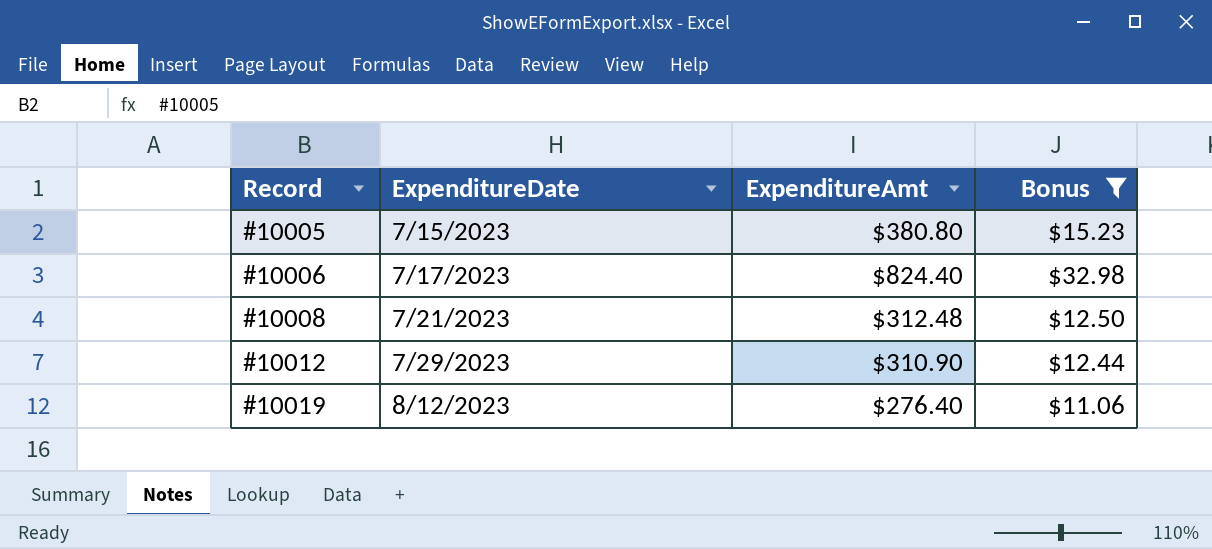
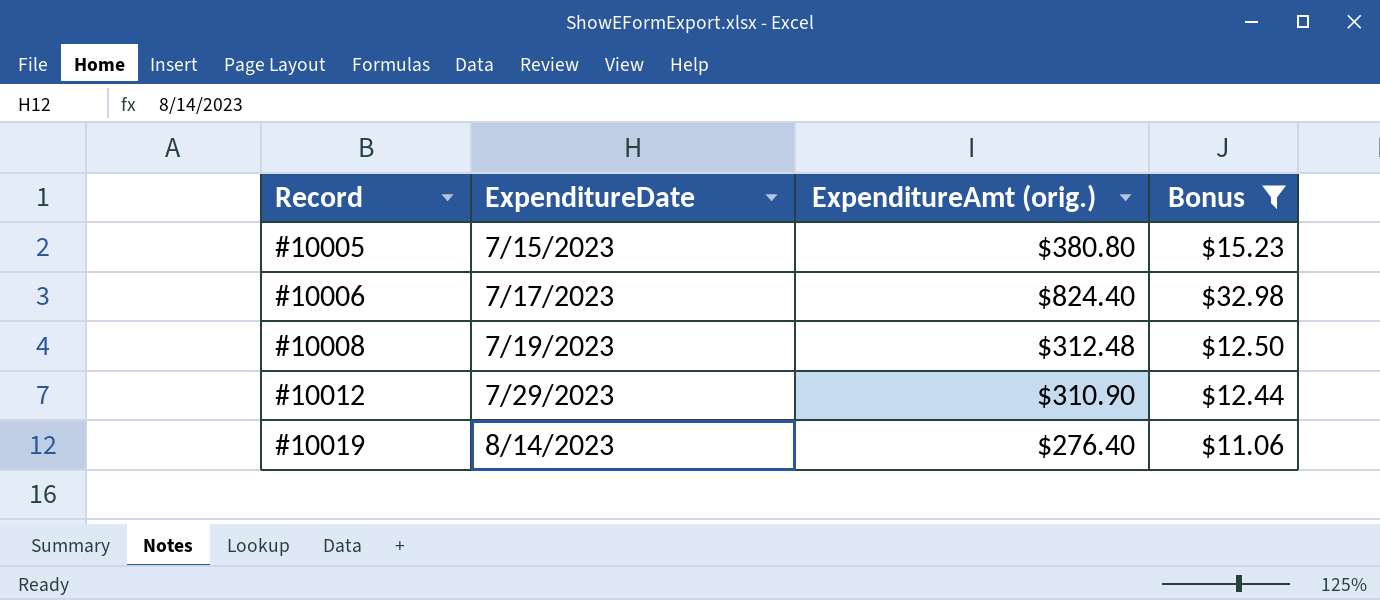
column name: ExpenditureAmt -> ExpenditureAmt (orig.)
#10008 | ExpenditureDate: 7/21/2023 -> 7/19/2023
#10019 | ExpenditureDate: 8/12/2023 -> 8/14/2023

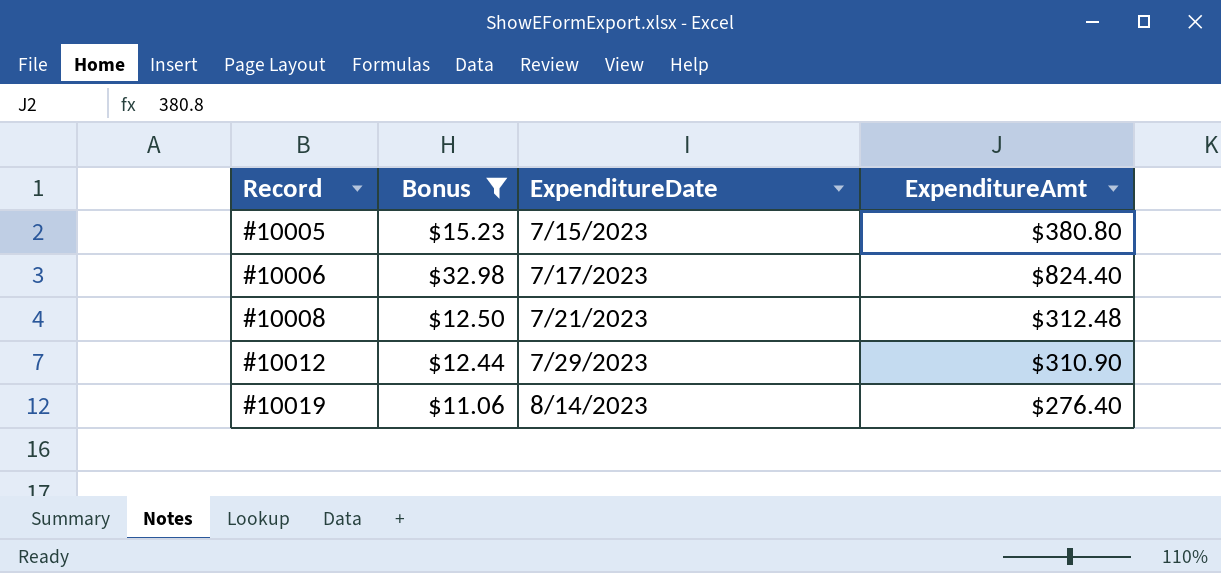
column Bonus | position: 4 -> 2
column name: ExpenditureAmt (orig.) -> ExpenditureAmt
#10008 | ExpenditureDate: 7/19/2023 -> 7/21/2023

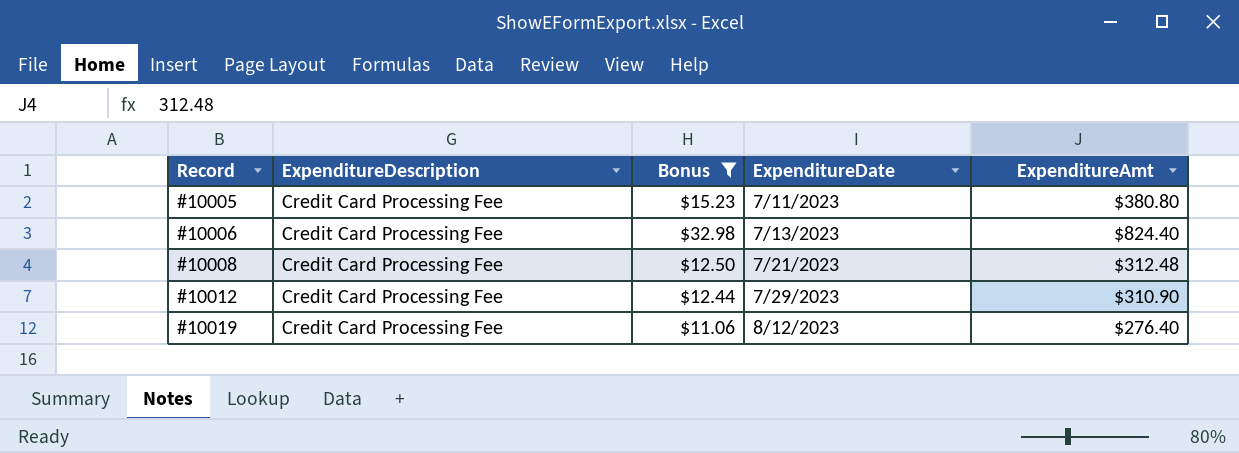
column ExpenditureDescription | position: none -> 2
#10005 | ExpenditureDate: 7/15/2023 -> 7/11/2023
#10006 | ExpenditureDate: 7/17/2023 -> 7/13/2023
#10019 | ExpenditureDate: 8/14/2023 -> 8/12/2023

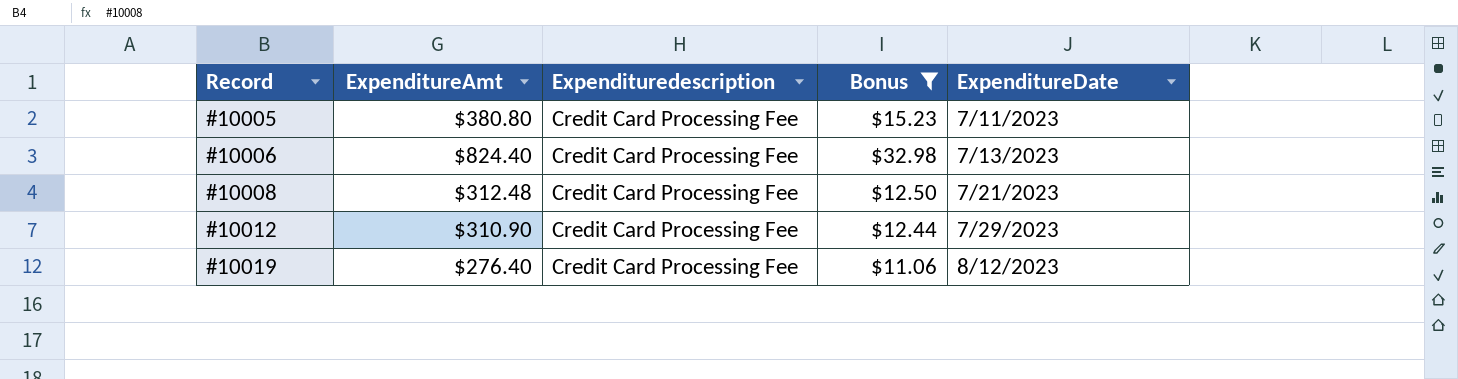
column ExpenditureAmt | position: 5 -> 2
column name: ExpenditureDescription -> Expendituredescription

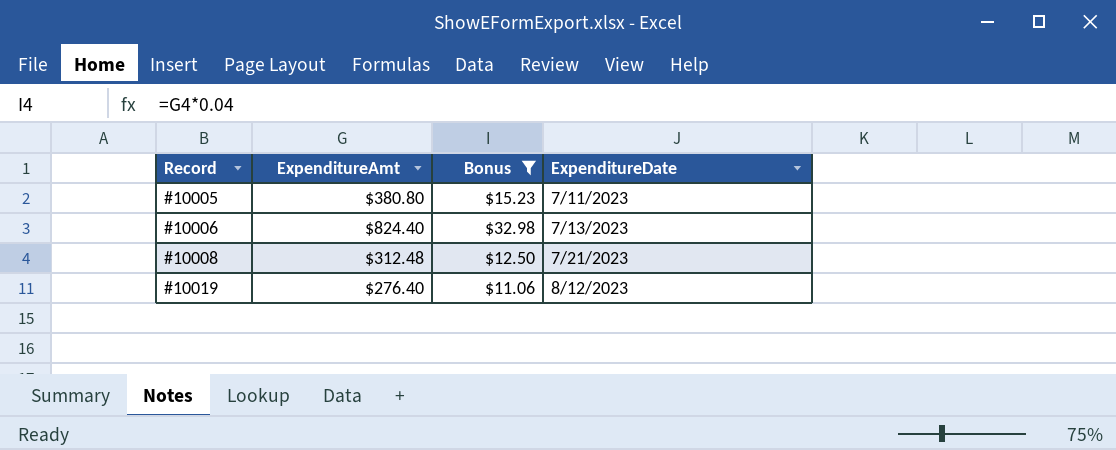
column Expendituredescription | position: 3 -> none
row #10012: $310.90 | Credit Card Processing Fee | $12.44 | 7/29/2023 -> none

